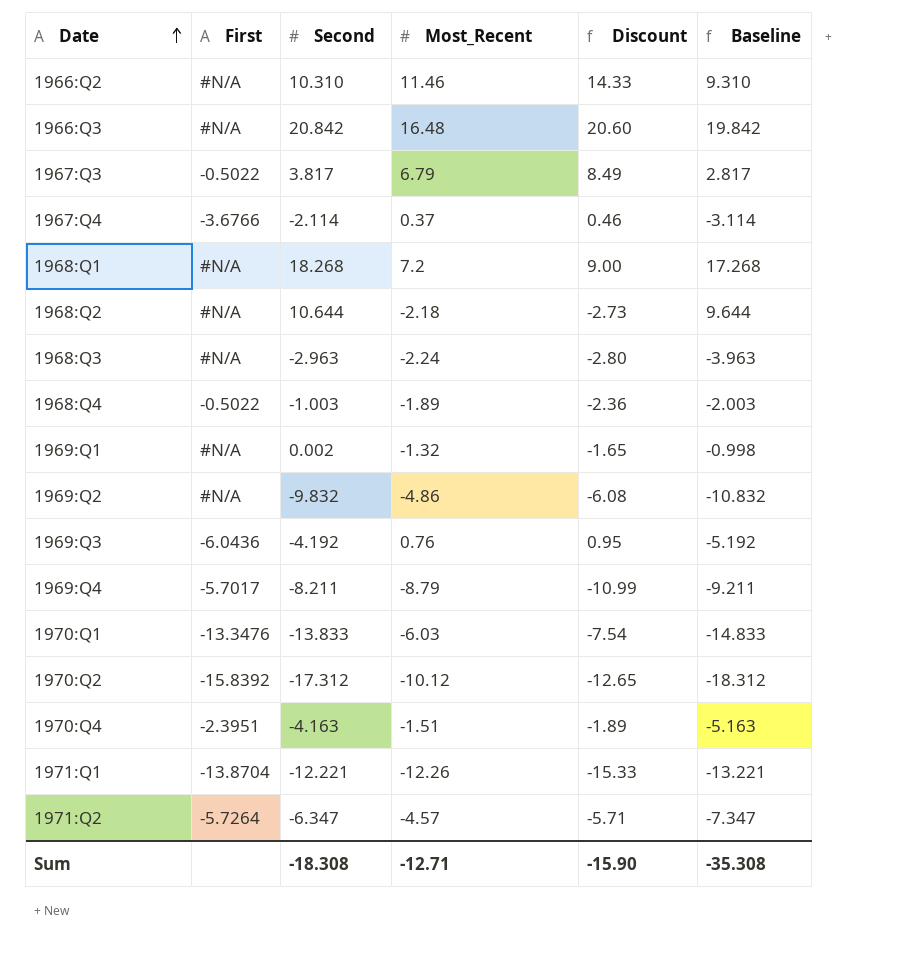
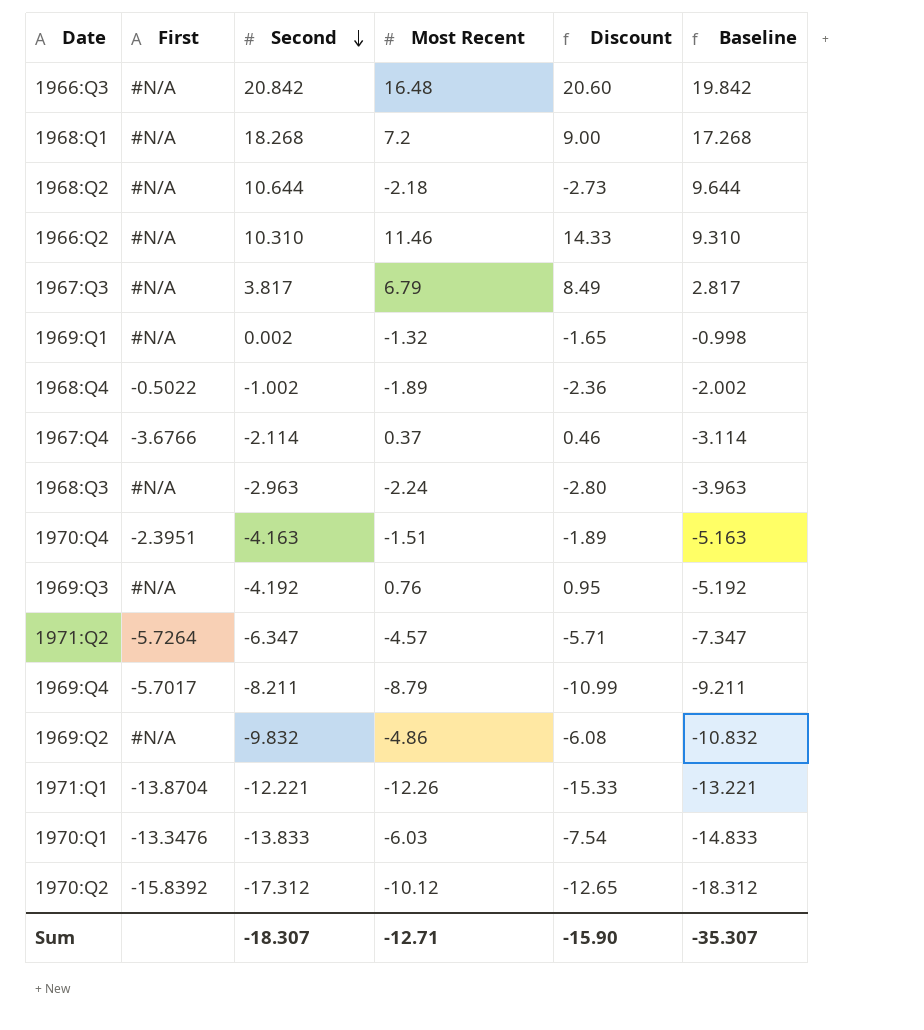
row order: Date ascending -> Second descending
column name: Most_Recent -> Most Recent
1967:Q3 | First: -0.5022 -> #N/A
1968:Q4 | Second: -1.003 -> -1.002
1968:Q4 | Baseline: -2.003 -> -2.002
1969:Q3 | First: -6.0436 -> #N/A
Sum | Second: -18.308 -> -18.307
Sum | Baseline: -35.308 -> -35.307

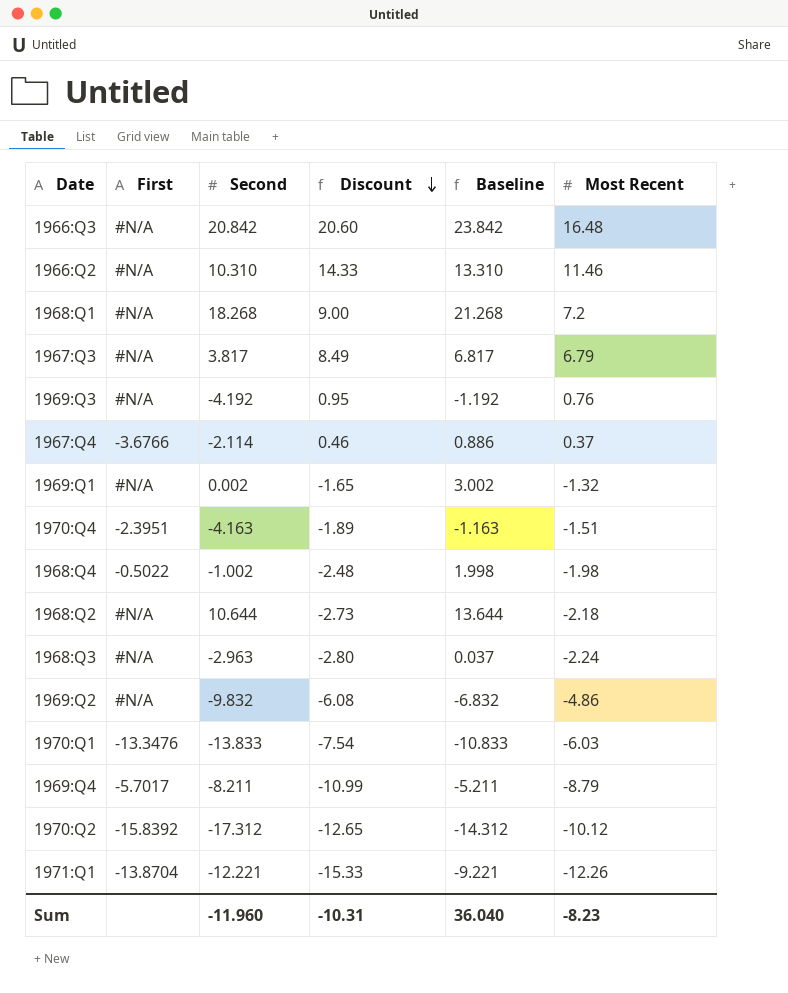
row order: Second descending -> Discount descending
column Baseline | formula: [Second] - 1 -> [Second] + 3
column Most Recent | position: 4 -> 6
row 1971:Q2: -5.7264 | -6.347 | -4.57 | -5.71 | -7.347 -> none
1968:Q4 | Discount: -2.36 -> -2.48
1968:Q4 | Most Recent: -1.89 -> -1.98
Sum | Second: -18.307 -> -11.960
Sum | Discount: -15.90 -> -10.31
Sum | Baseline: -35.307 -> 36.040
Sum | Most Recent: -12.71 -> -8.23

